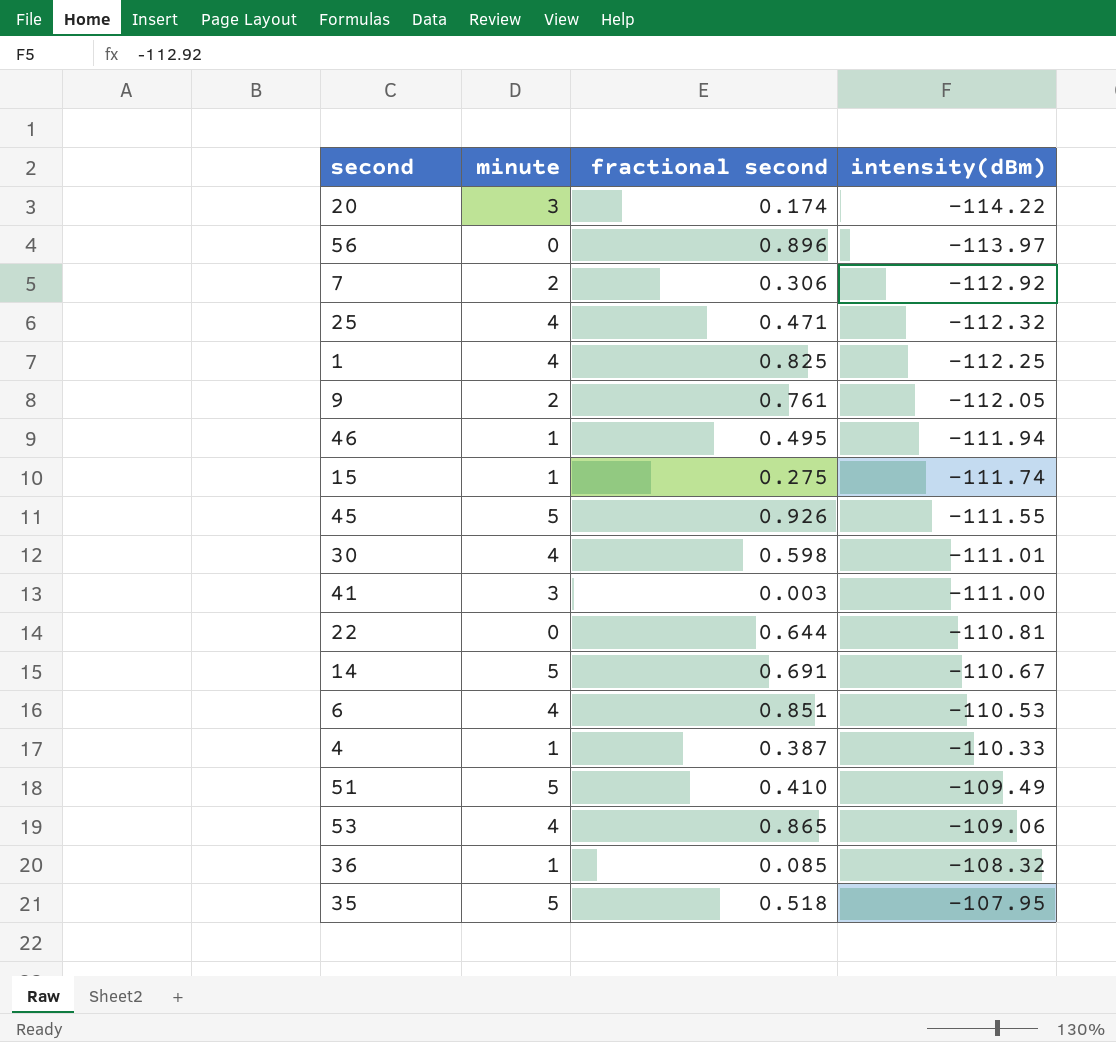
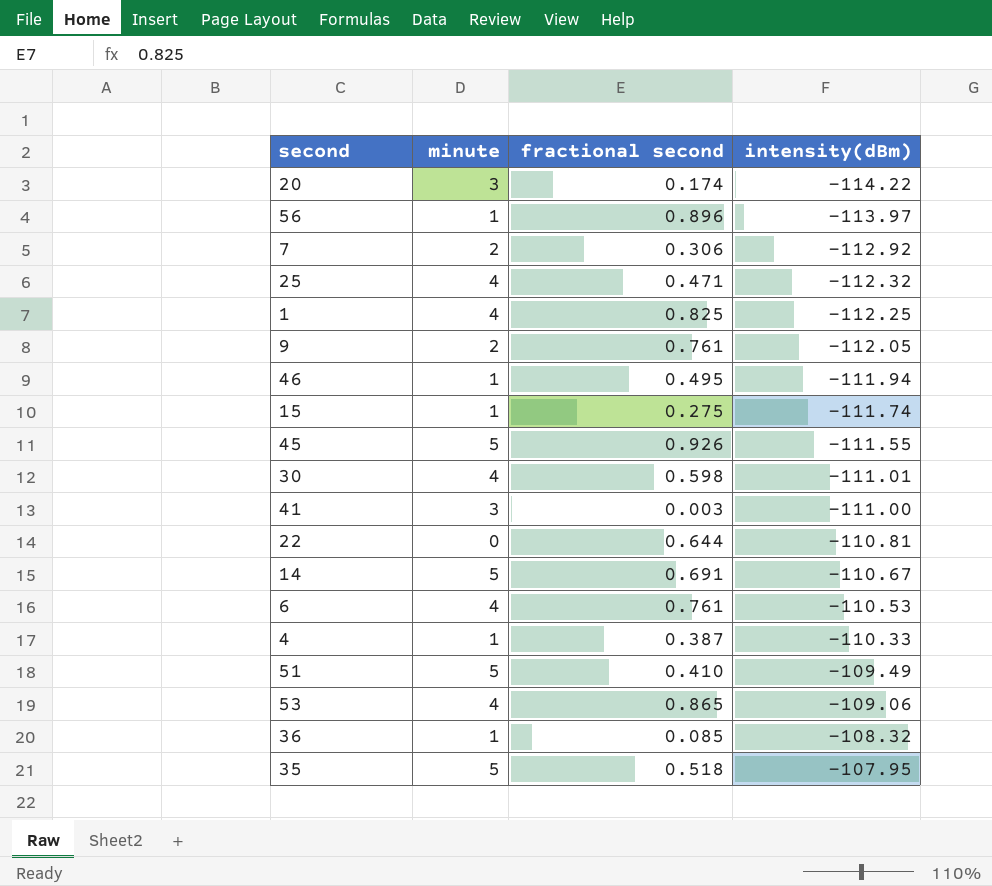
56 | minute: 0 -> 1
6 | fractional second: 0.851 -> 0.761

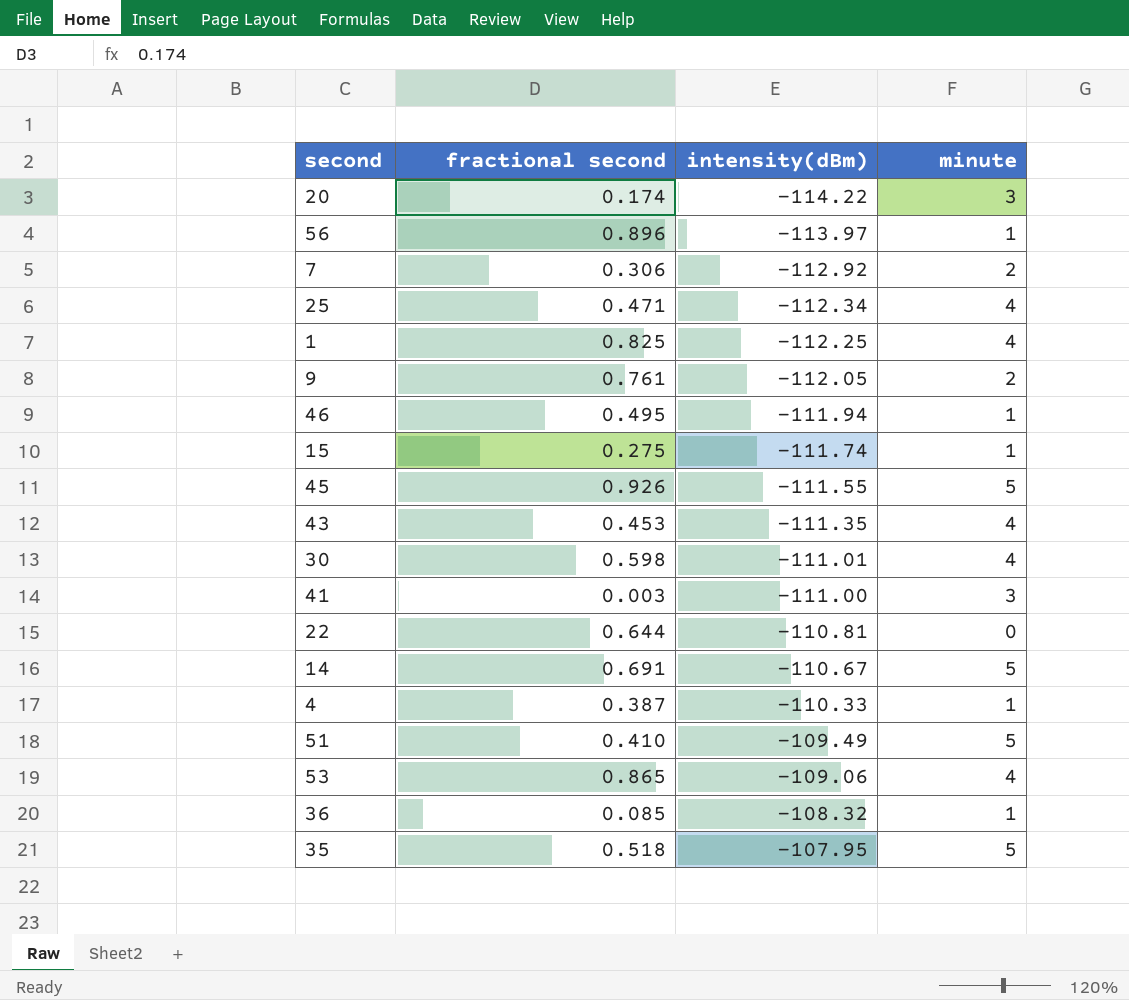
column minute | position: 2 -> 4
row 6: 4 | 0.761 | -110.53 -> none
25 | intensity(dBm): -112.32 -> -112.34
row 43: none -> 0.453 | -111.35 | 4

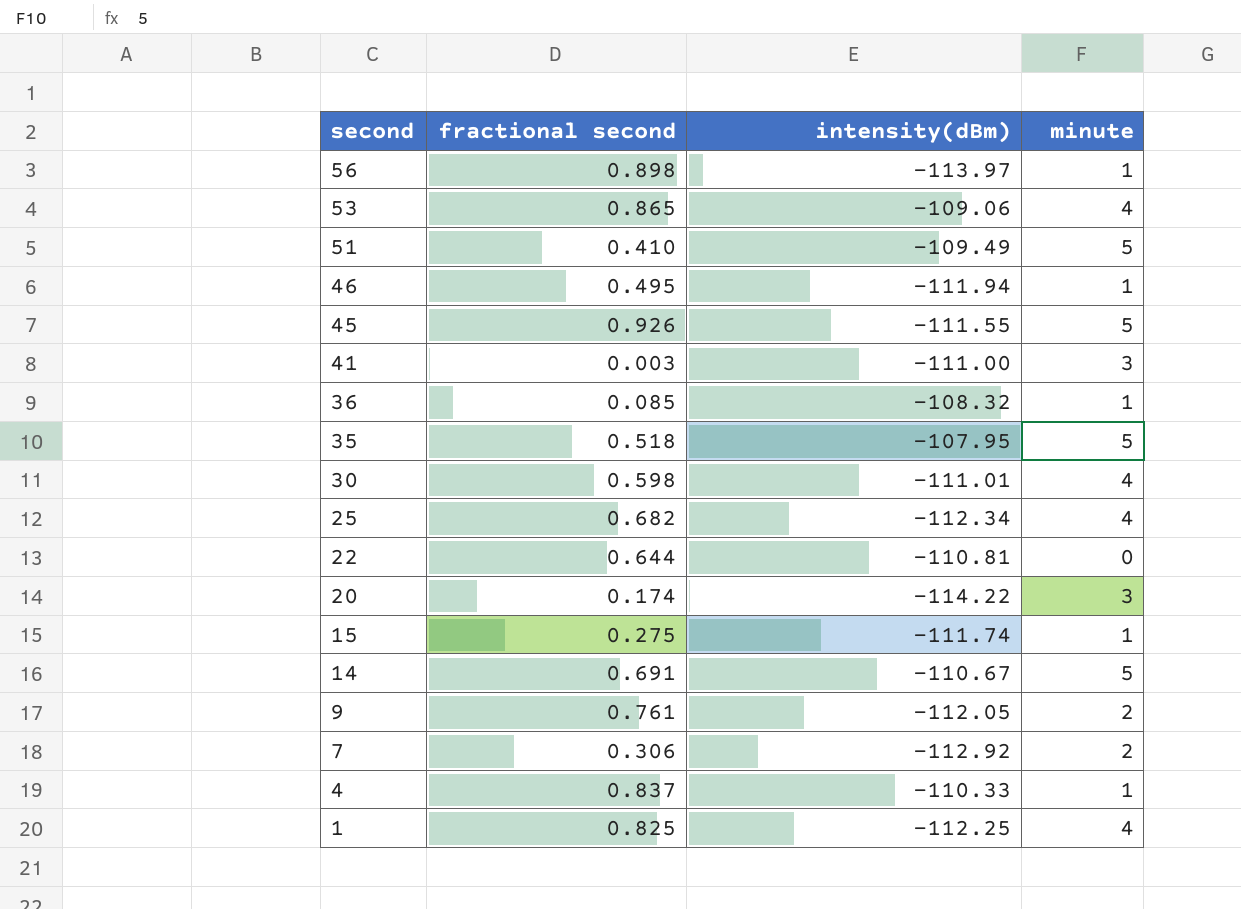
row order: intensity(dBm) ascending -> second descending
row 43: 0.453 | -111.35 | 4 -> none
56 | fractional second: 0.896 -> 0.898
25 | fractional second: 0.471 -> 0.682
4 | fractional second: 0.387 -> 0.837

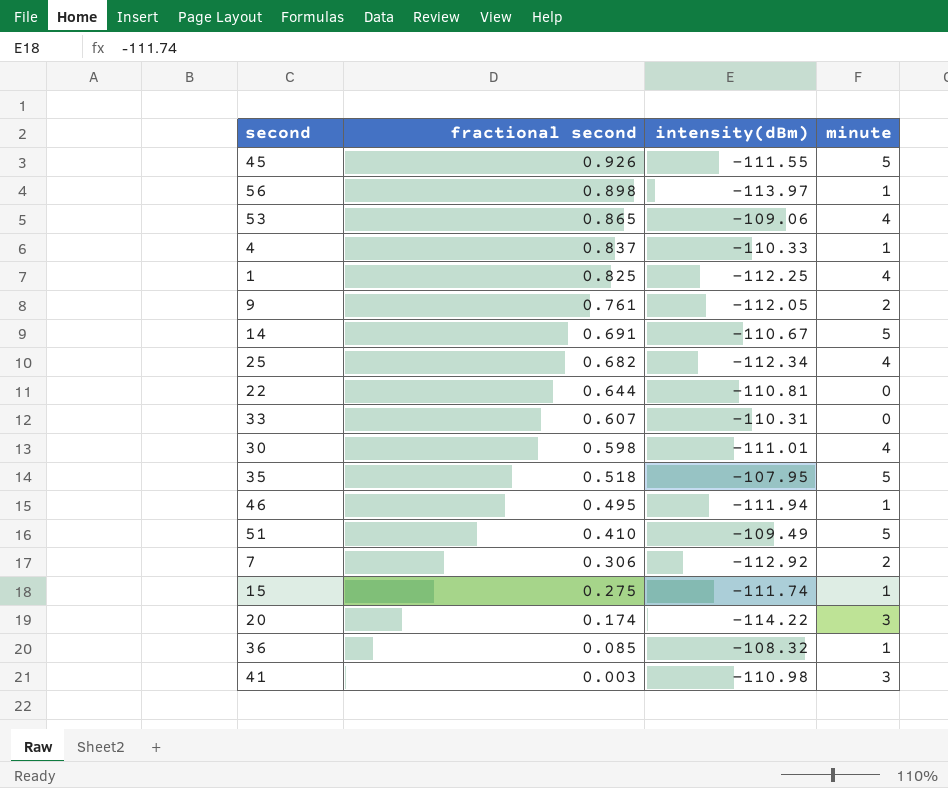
row order: second descending -> fractional second descending
row 33: none -> 0.607 | -110.31 | 0
41 | intensity(dBm): -111.00 -> -110.98

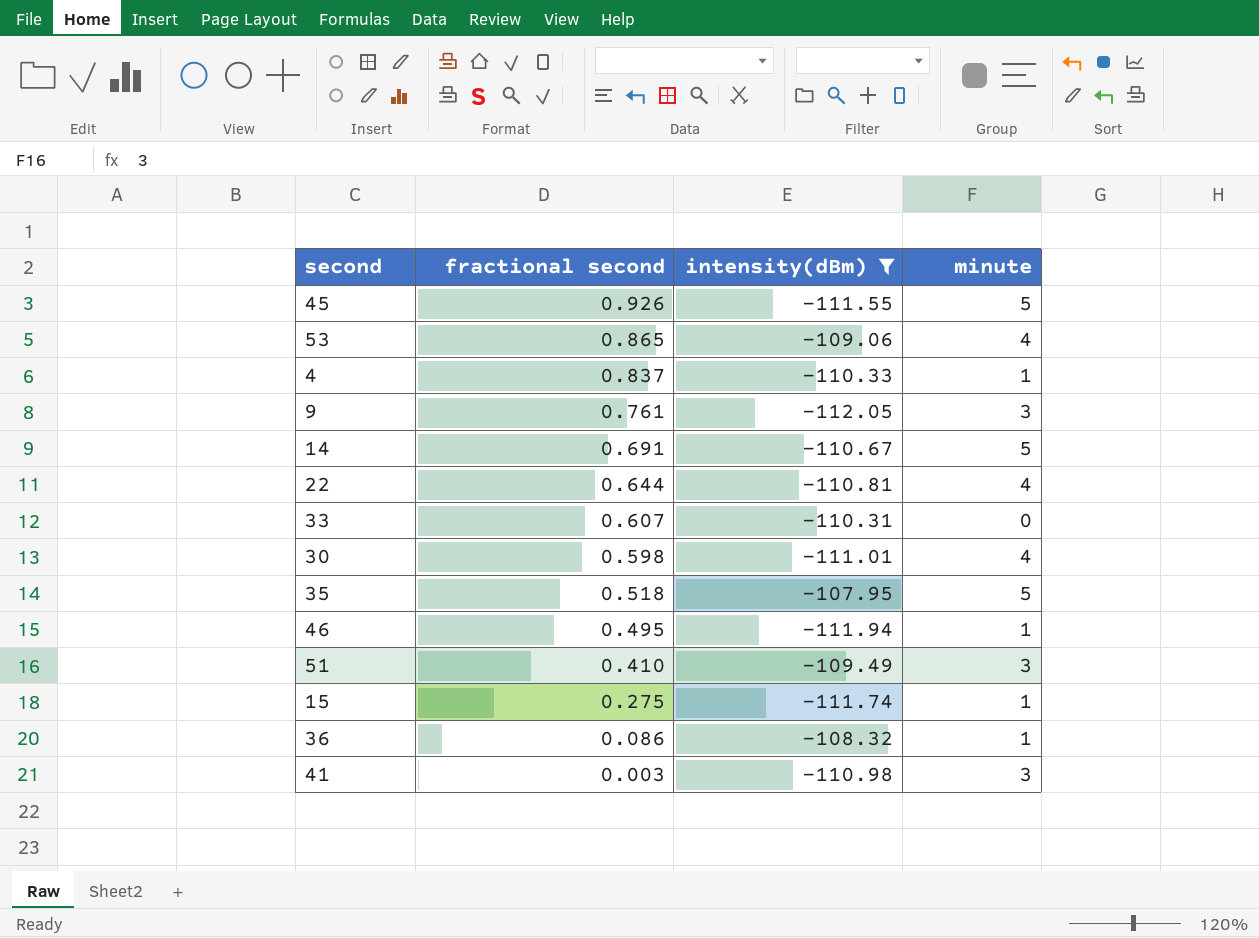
filter: none -> intensity(dBm) >= -112.05
9 | minute: 2 -> 3
22 | minute: 0 -> 4
51 | minute: 5 -> 3
36 | fractional second: 0.085 -> 0.086

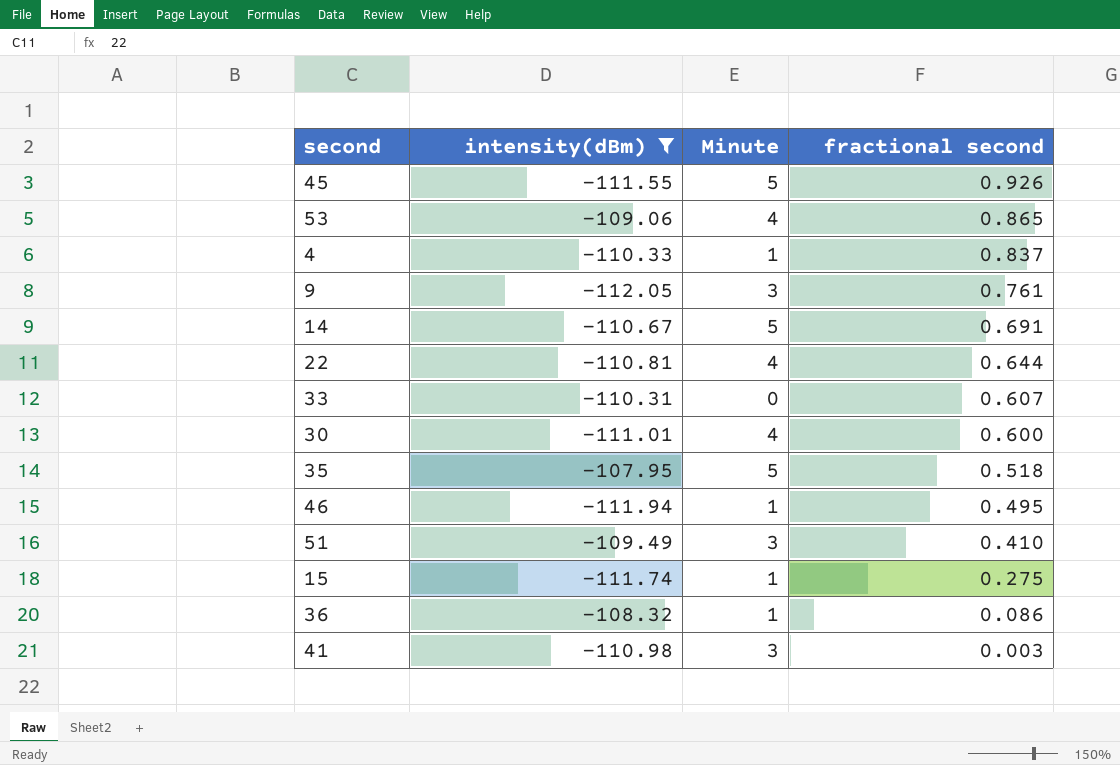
column name: minute -> Minute
column fractional second | position: 2 -> 4
30 | fractional second: 0.598 -> 0.600

